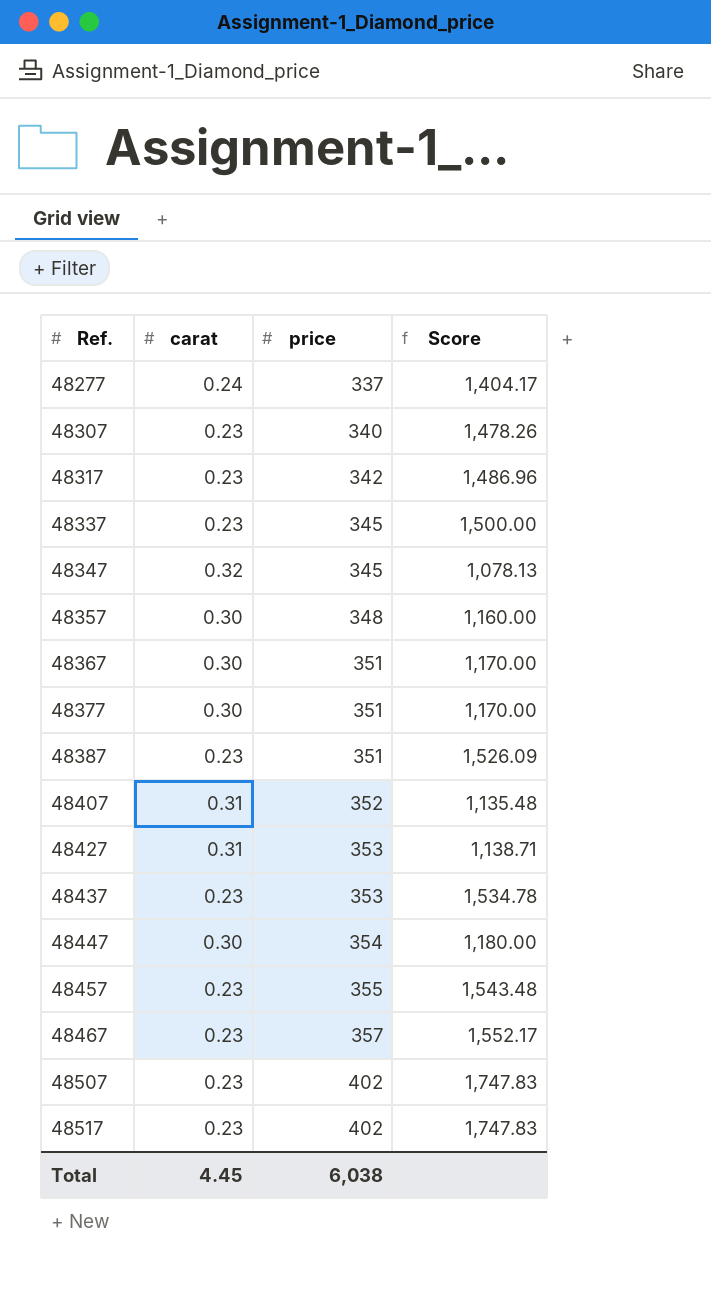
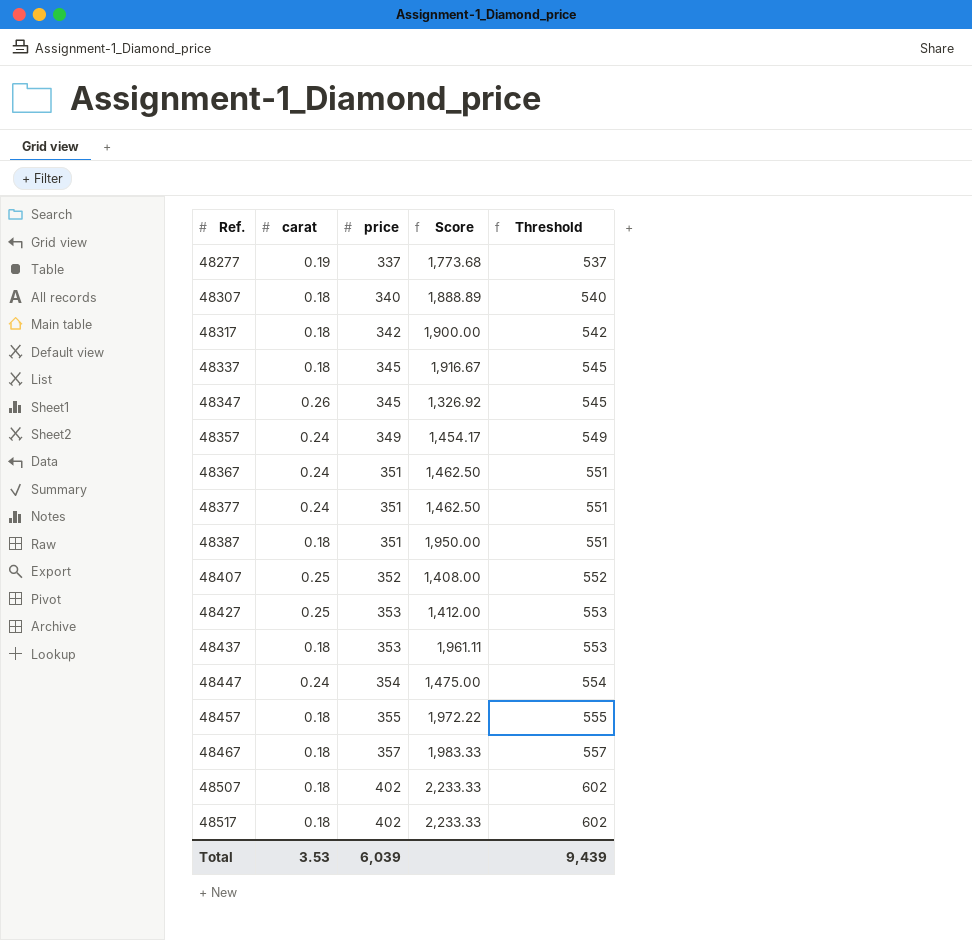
column Threshold | formula: none -> [price] + 200
48277 | carat: 0.24 -> 0.19
48277 | Score: 1,404.17 -> 1,773.68
48307 | carat: 0.23 -> 0.18
48307 | Score: 1,478.26 -> 1,888.89
48317 | carat: 0.23 -> 0.18
48317 | Score: 1,486.96 -> 1,900.00
48337 | carat: 0.23 -> 0.18
48337 | Score: 1,500.00 -> 1,916.67
48347 | carat: 0.32 -> 0.26
48347 | Score: 1,078.13 -> 1,326.92
48357 | carat: 0.30 -> 0.24
48357 | price: 348 -> 349
48357 | Score: 1,160.00 -> 1,454.17
48367 | carat: 0.30 -> 0.24
48367 | Score: 1,170.00 -> 1,462.50
48377 | carat: 0.30 -> 0.24
48377 | Score: 1,170.00 -> 1,462.50
48387 | carat: 0.23 -> 0.18
48387 | Score: 1,526.09 -> 1,950.00
48407 | carat: 0.31 -> 0.25
48407 | Score: 1,135.48 -> 1,408.00
48427 | carat: 0.31 -> 0.25
48427 | Score: 1,138.71 -> 1,412.00
48437 | carat: 0.23 -> 0.18
48437 | Score: 1,534.78 -> 1,961.11
48447 | carat: 0.30 -> 0.24
48447 | Score: 1,180.00 -> 1,475.00
48457 | carat: 0.23 -> 0.18
48457 | Score: 1,543.48 -> 1,972.22
48467 | carat: 0.23 -> 0.18
48467 | Score: 1,552.17 -> 1,983.33
48507 | carat: 0.23 -> 0.18
48507 | Score: 1,747.83 -> 2,233.33
48517 | carat: 0.23 -> 0.18
48517 | Score: 1,747.83 -> 2,233.33
Total | carat: 4.45 -> 3.53
Total | price: 6,038 -> 6,039

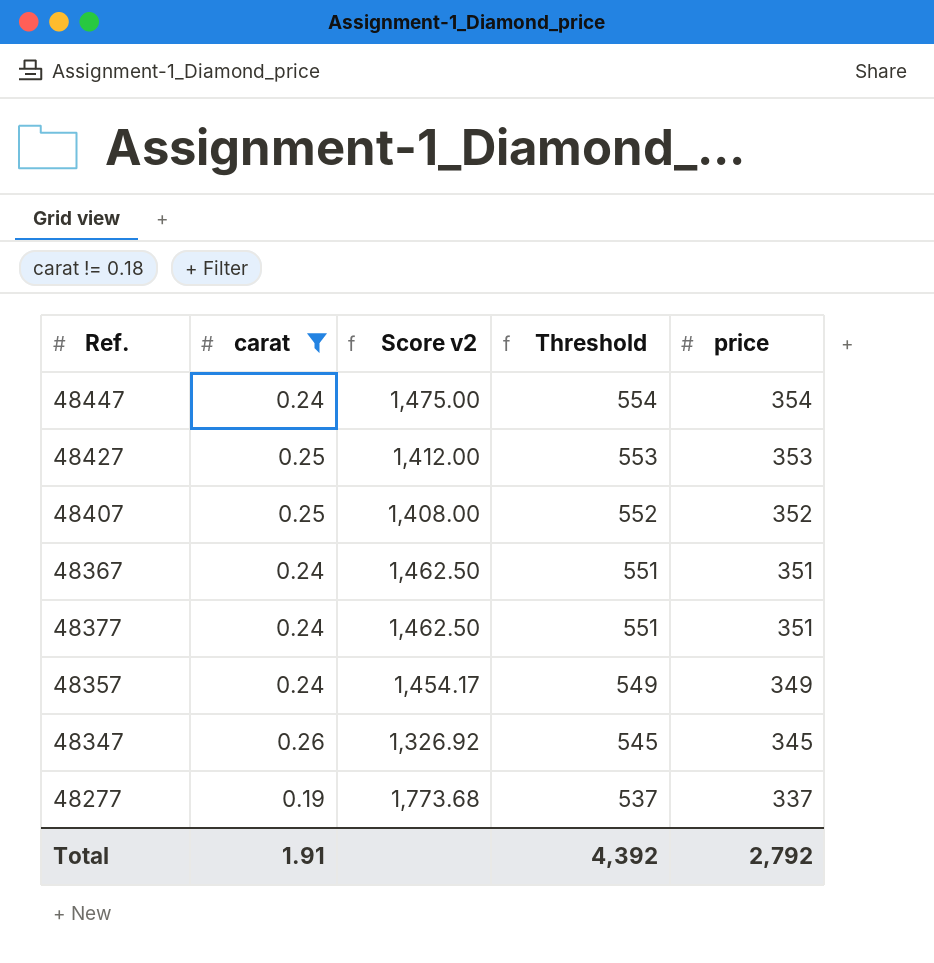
filter: none -> carat != 0.18
row order: Ref. ascending -> Threshold descending
column name: Score -> Score v2
column price | position: 3 -> 5
Total | carat: 3.53 -> 1.91
Total | Threshold: 9,439 -> 4,392
Total | price: 6,039 -> 2,792

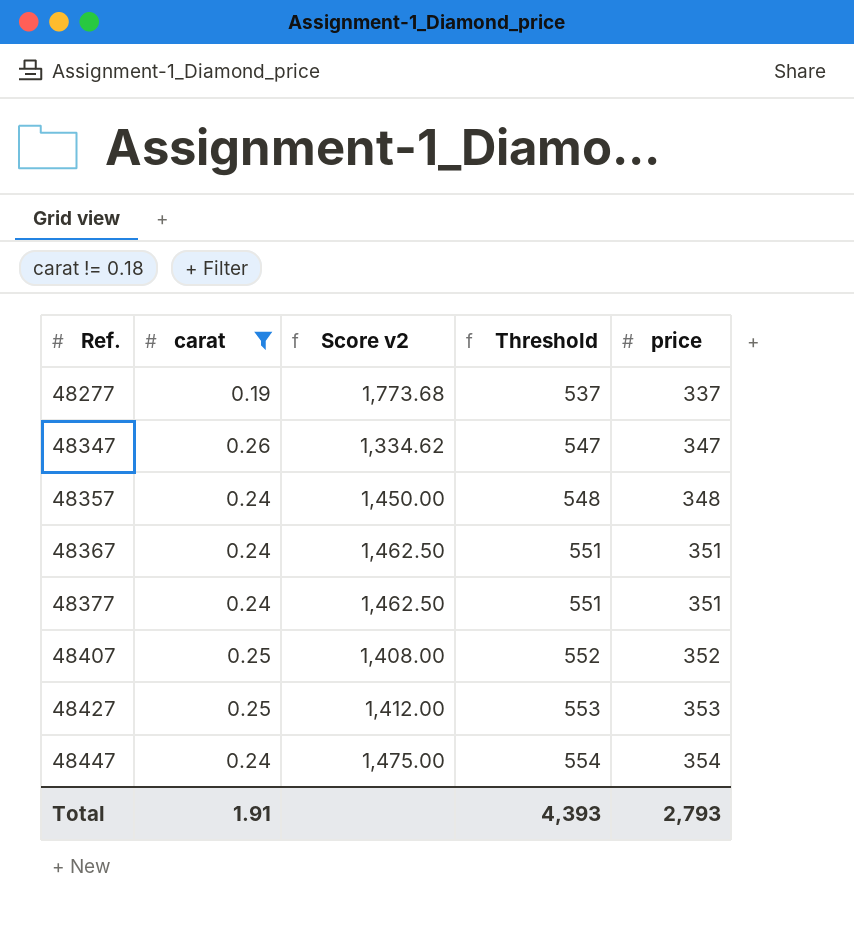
row order: Threshold descending -> Ref. ascending
48347 | Score v2: 1,326.92 -> 1,334.62
48347 | Threshold: 545 -> 547
48347 | price: 345 -> 347
48357 | Score v2: 1,454.17 -> 1,450.00
48357 | Threshold: 549 -> 548
48357 | price: 349 -> 348
Total | Threshold: 4,392 -> 4,393
Total | price: 2,792 -> 2,793

